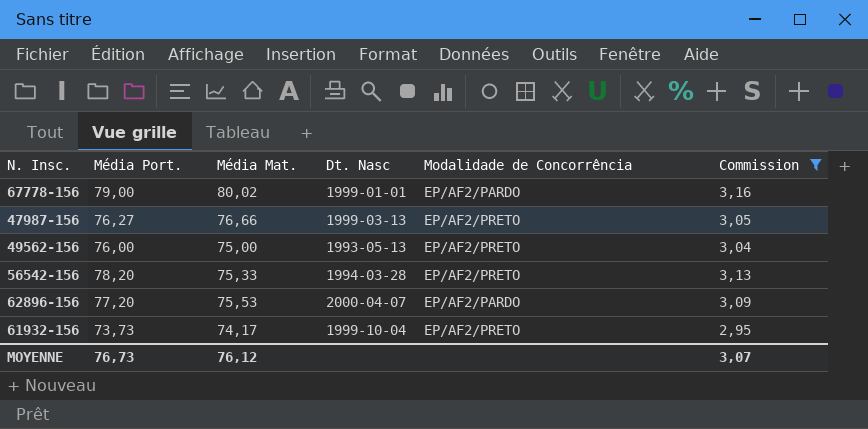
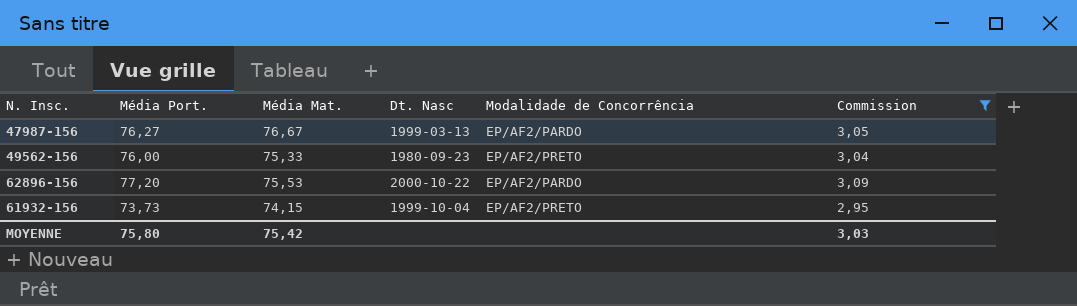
row 67778-156: 79,00 | 80,02 | 1999-01-01 | EP/AF2/PARDO | 3,16 -> none
row 56542-156: 78,20 | 75,33 | 1994-03-28 | EP/AF2/PRETO | 3,13 -> none
47987-156 | Média Mat.: 76,66 -> 76,67
47987-156 | Modalidade de Concorrência: EP/AF2/PRETO -> EP/AF2/PARDO
49562-156 | Média Mat.: 75,00 -> 75,33
49562-156 | Dt. Nasc: 1993-05-13 -> 1980-09-23
62896-156 | Dt. Nasc: 2000-04-07 -> 2000-10-22
61932-156 | Média Mat.: 74,17 -> 74,15
MOYENNE | Média Port.: 76,73 -> 75,80
MOYENNE | Média Mat.: 76,12 -> 75,42
MOYENNE | Commission: 3,07 -> 3,03

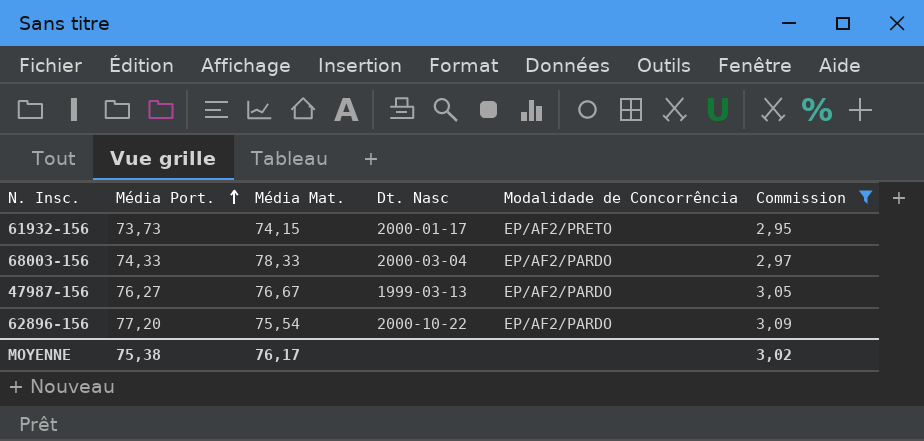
row order: none -> Média Port. ascending
row 49562-156: 76,00 | 75,33 | 1980-09-23 | EP/AF2/PRETO | 3,04 -> none
61932-156 | Dt. Nasc: 1999-10-04 -> 2000-01-17
row 68003-156: none -> 74,33 | 78,33 | 2000-03-04 | EP/AF2/PARDO | 2,97
62896-156 | Média Mat.: 75,53 -> 75,54
MOYENNE | Média Port.: 75,80 -> 75,38
MOYENNE | Média Mat.: 75,42 -> 76,17
MOYENNE | Commission: 3,03 -> 3,02

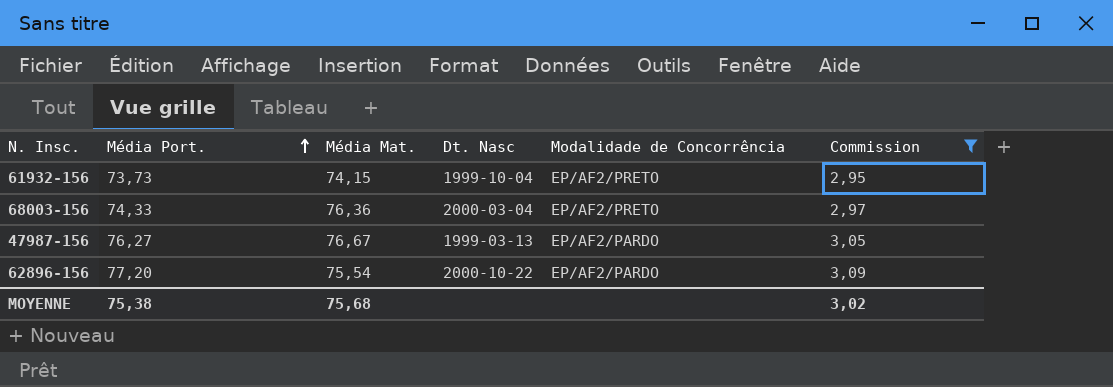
61932-156 | Dt. Nasc: 2000-01-17 -> 1999-10-04
68003-156 | Média Mat.: 78,33 -> 76,36
68003-156 | Modalidade de Concorrência: EP/AF2/PARDO -> EP/AF2/PRETO
MOYENNE | Média Mat.: 76,17 -> 75,68

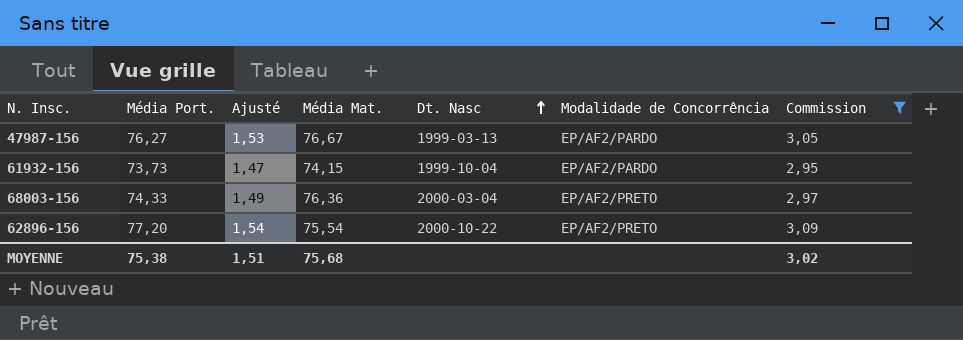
row order: Média Port. ascending -> Dt. Nasc ascending
column Ajusté | formula: none -> [Média Port.] * 0,02
61932-156 | Modalidade de Concorrência: EP/AF2/PRETO -> EP/AF2/PARDO
62896-156 | Modalidade de Concorrência: EP/AF2/PARDO -> EP/AF2/PRETO

